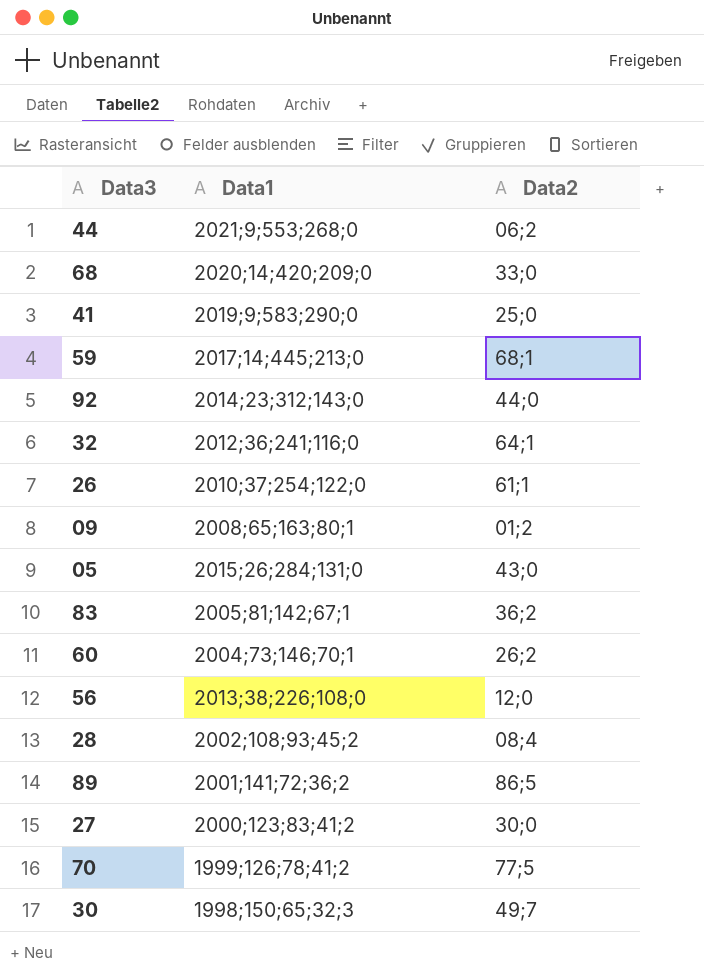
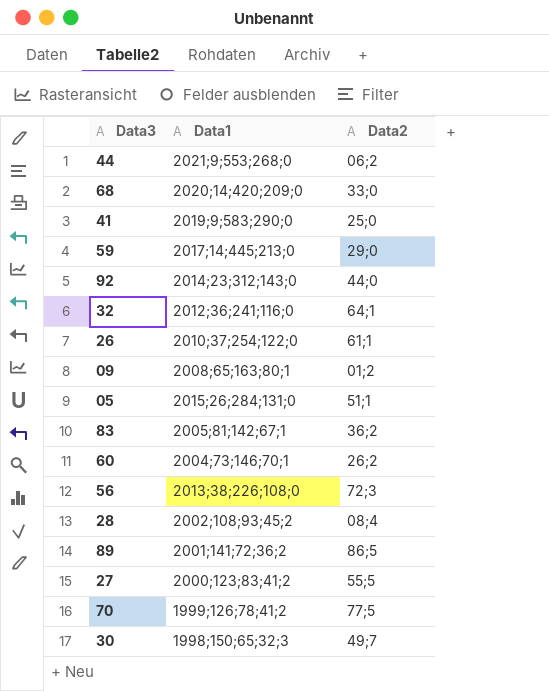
59 | Data2: 68;1 -> 29;0
05 | Data2: 43;0 -> 51;1
56 | Data2: 12;0 -> 72;3
27 | Data2: 30;0 -> 55;5

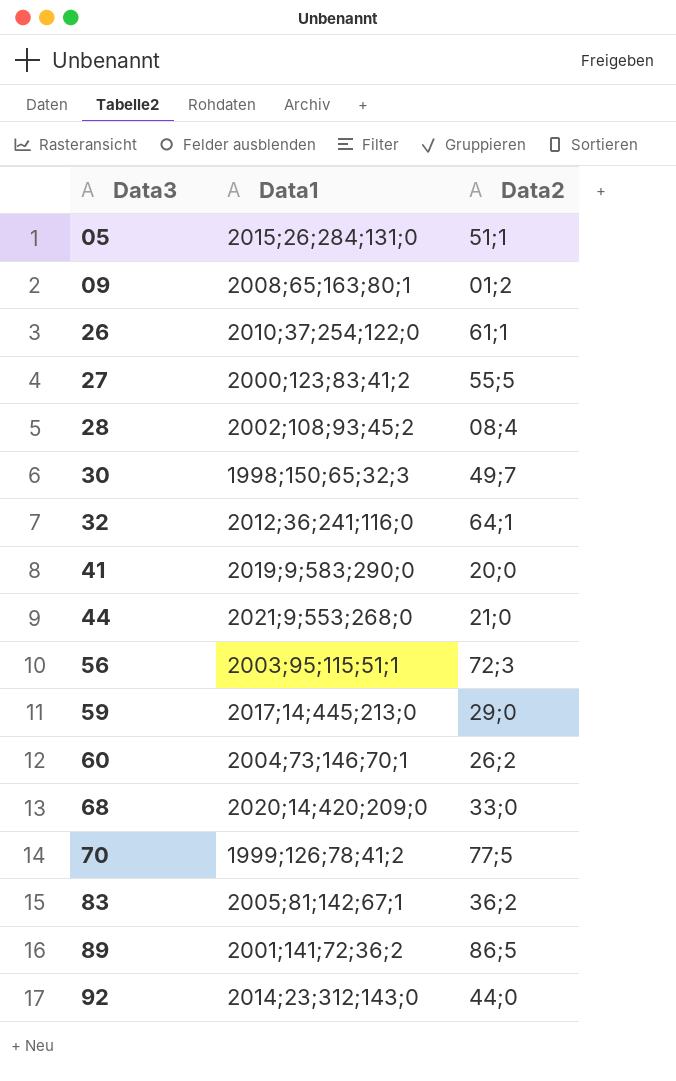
row order: none -> Data3 ascending
41 | Data2: 25;0 -> 20;0
44 | Data2: 06;2 -> 21;0
56 | Data1: 2013;38;226;108;0 -> 2003;95;115;51;1

